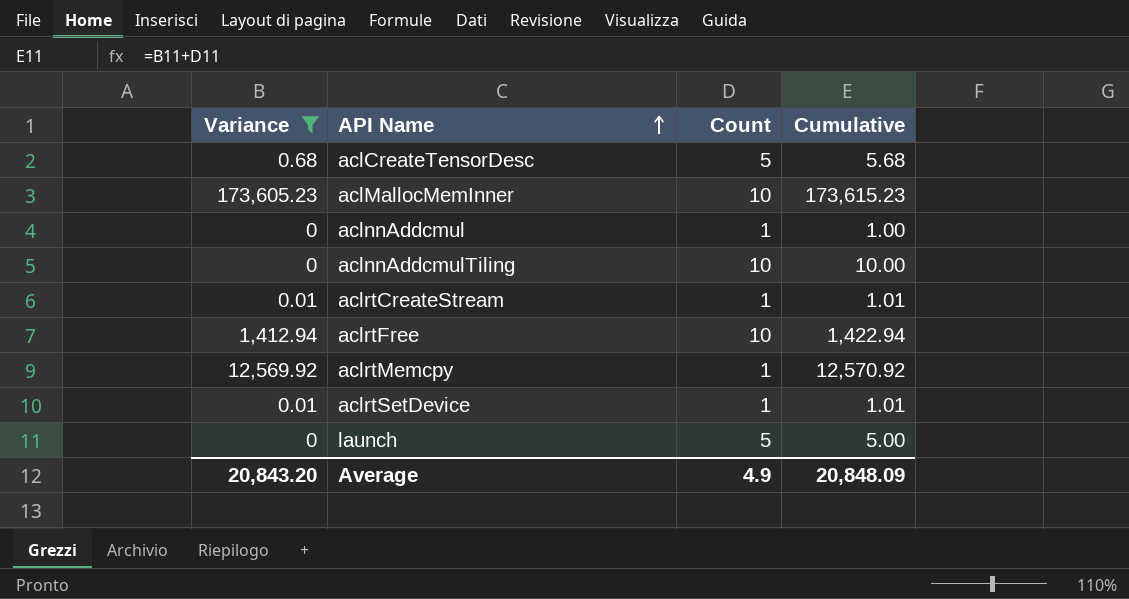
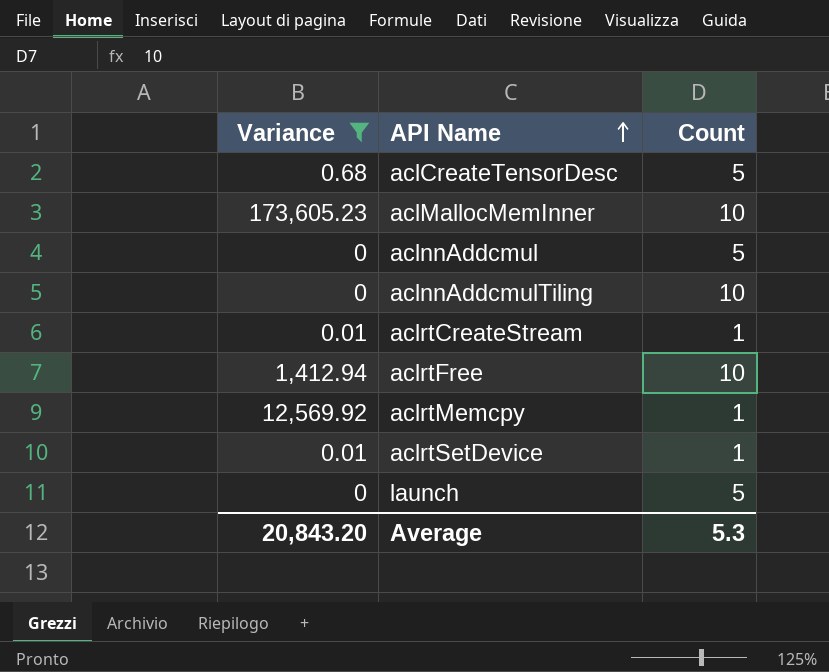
column Cumulative | formula: [Variance] + [Count] -> none
aclnnAddcmul | Count: 1 -> 5
Average | Count: 4.9 -> 5.3

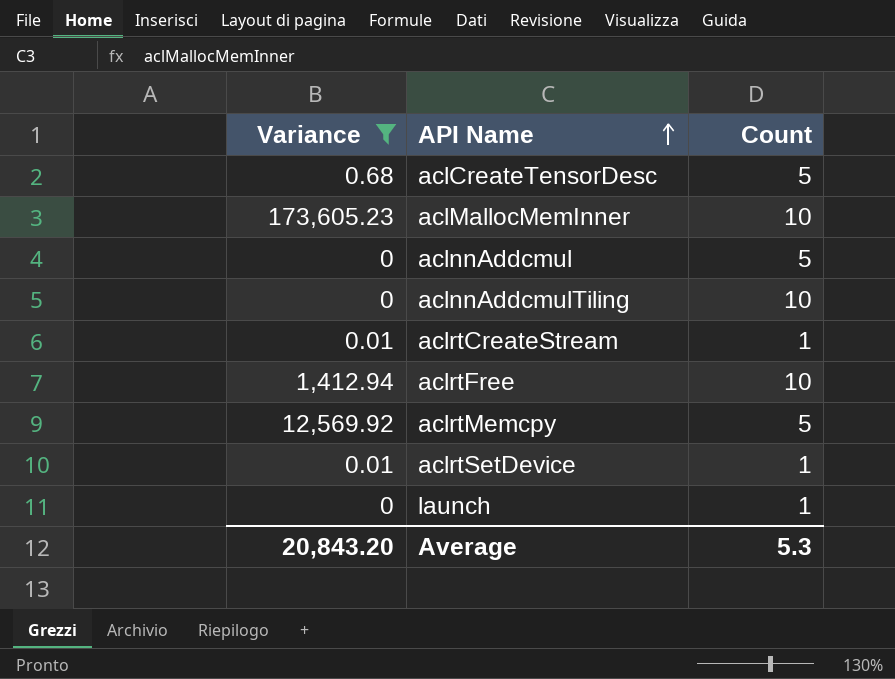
aclrtMemcpy | Count: 1 -> 5
launch | Count: 5 -> 1

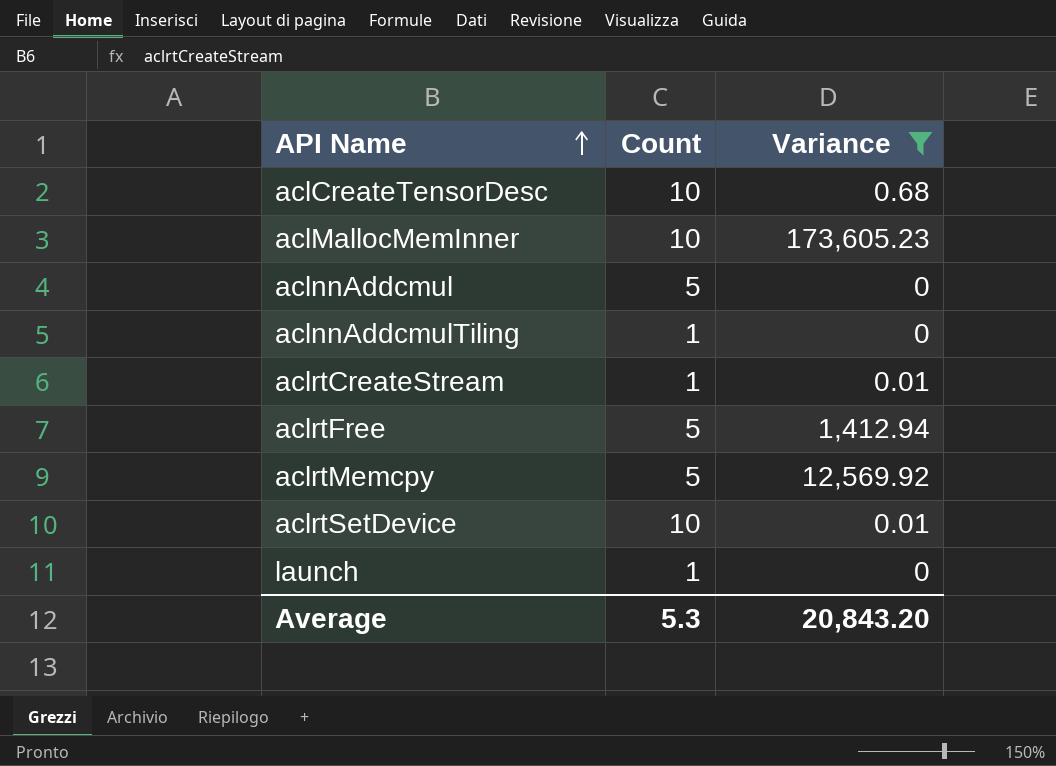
column Variance | position: 1 -> 3
aclCreateTensorDesc | Count: 5 -> 10
aclnnAddcmulTiling | Count: 10 -> 1
aclrtFree | Count: 10 -> 5
aclrtSetDevice | Count: 1 -> 10

